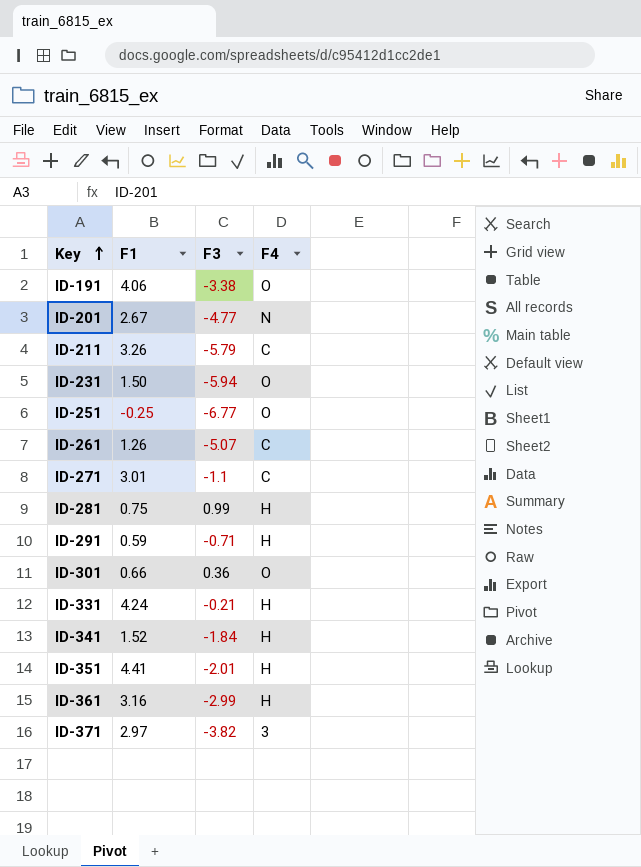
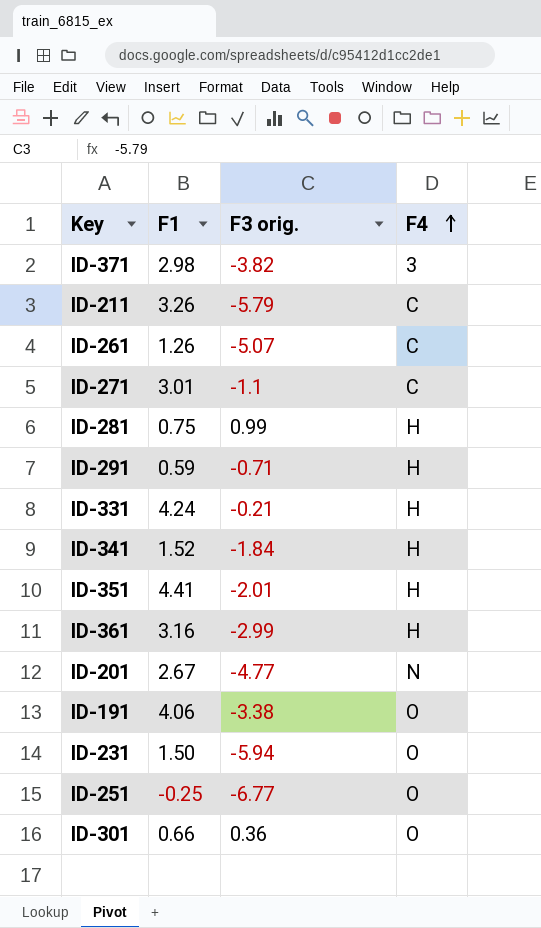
row order: Key ascending -> F4 ascending
column name: F3 -> F3 orig.
ID-371 | F1: 2.97 -> 2.98

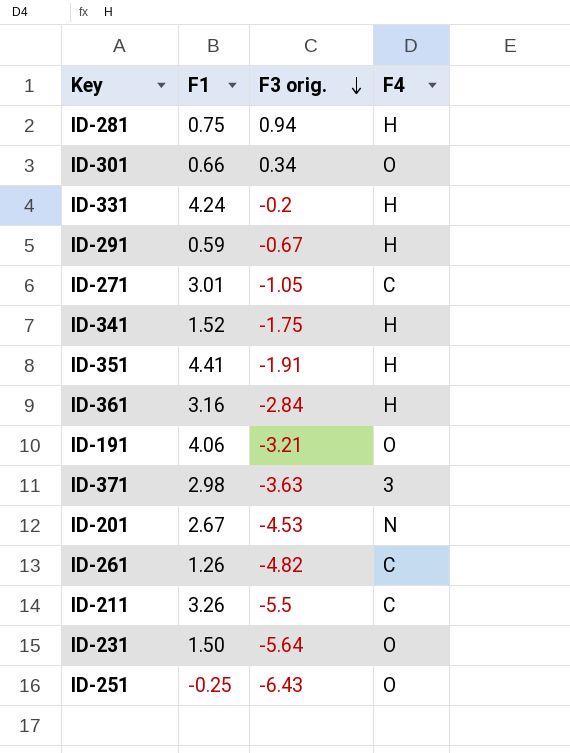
row order: F4 ascending -> F3 orig. descending
ID-281 | F3 orig.: 0.99 -> 0.94
ID-301 | F3 orig.: 0.36 -> 0.34
ID-331 | F3 orig.: -0.21 -> -0.2
ID-291 | F3 orig.: -0.71 -> -0.67
ID-271 | F3 orig.: -1.1 -> -1.05
ID-341 | F3 orig.: -1.84 -> -1.75
ID-351 | F3 orig.: -2.01 -> -1.91
ID-361 | F3 orig.: -2.99 -> -2.84
ID-191 | F3 orig.: -3.38 -> -3.21
ID-371 | F3 orig.: -3.82 -> -3.63
ID-201 | F3 orig.: -4.77 -> -4.53
ID-261 | F3 orig.: -5.07 -> -4.82
ID-211 | F3 orig.: -5.79 -> -5.5
ID-231 | F3 orig.: -5.94 -> -5.64
ID-251 | F3 orig.: -6.77 -> -6.43

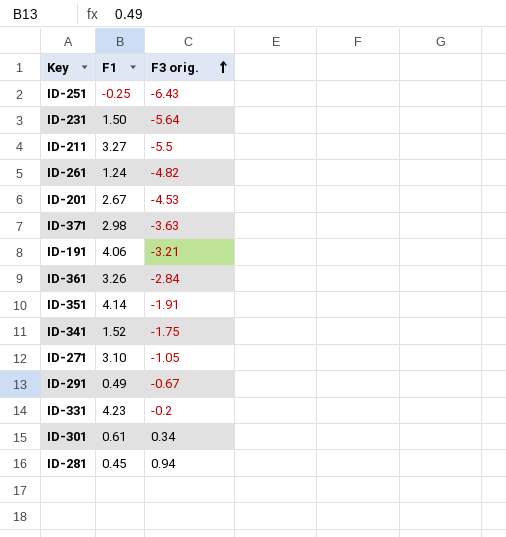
row order: F3 orig. descending -> F3 orig. ascending
column F4 | position: 4 -> none
ID-211 | F1: 3.26 -> 3.27
ID-261 | F1: 1.26 -> 1.24
ID-361 | F1: 3.16 -> 3.26
ID-351 | F1: 4.41 -> 4.14
ID-271 | F1: 3.01 -> 3.10
ID-291 | F1: 0.59 -> 0.49
ID-331 | F1: 4.24 -> 4.23
ID-301 | F1: 0.66 -> 0.61
ID-281 | F1: 0.75 -> 0.45

